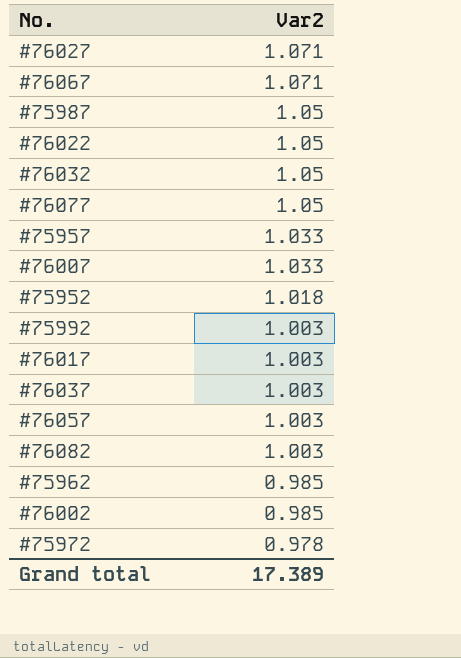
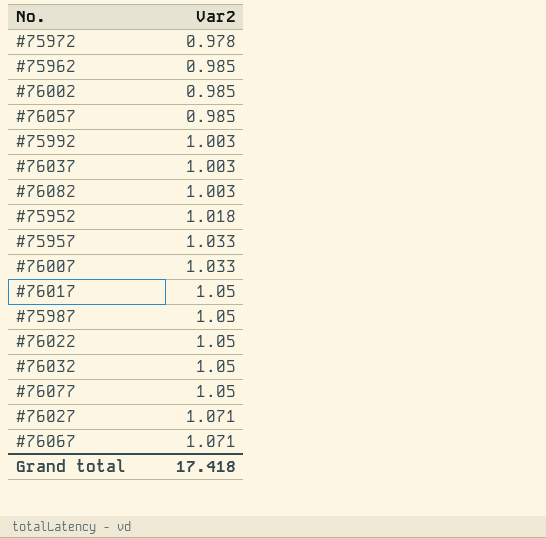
row order: Var2 descending -> Var2 ascending
#76057 | Var2: 1.003 -> 0.985
#76017 | Var2: 1.003 -> 1.05
Grand total | Var2: 17.389 -> 17.418

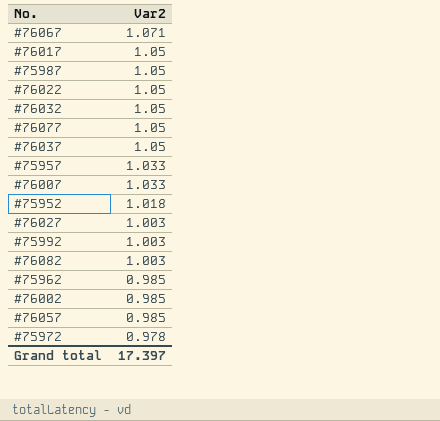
row order: Var2 ascending -> Var2 descending
#76037 | Var2: 1.003 -> 1.05
#76027 | Var2: 1.071 -> 1.003
Grand total | Var2: 17.418 -> 17.397

